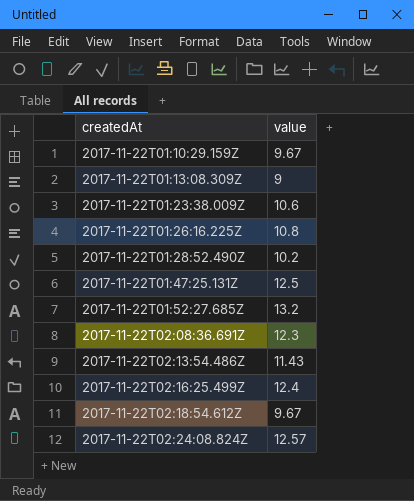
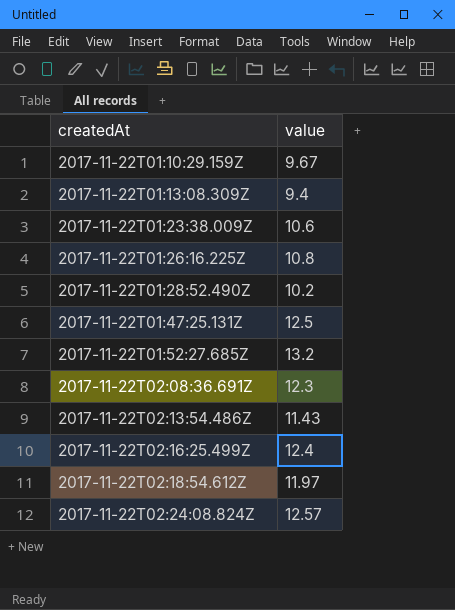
2017-11-22T01:13:08.309Z | value: 9 -> 9.4
2017-11-22T02:18:54.612Z | value: 9.67 -> 11.97

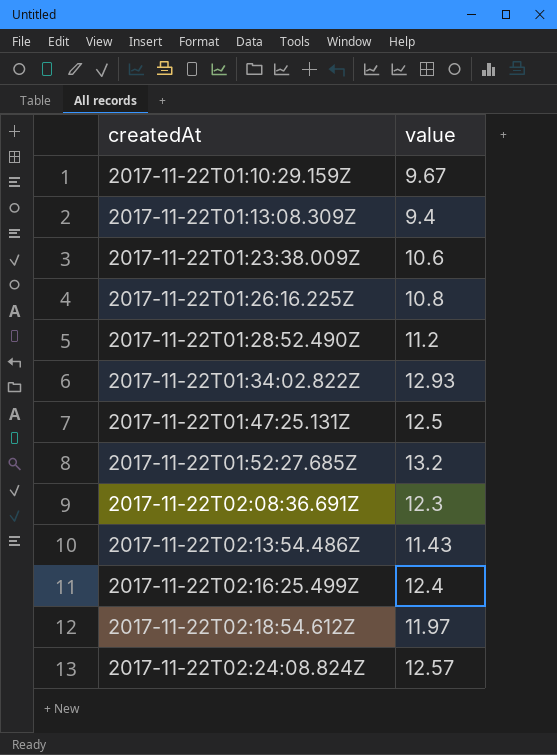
2017-11-22T01:28:52.490Z | value: 10.2 -> 11.2
row 2017-11-22T01:34:02.822Z: none -> 12.93

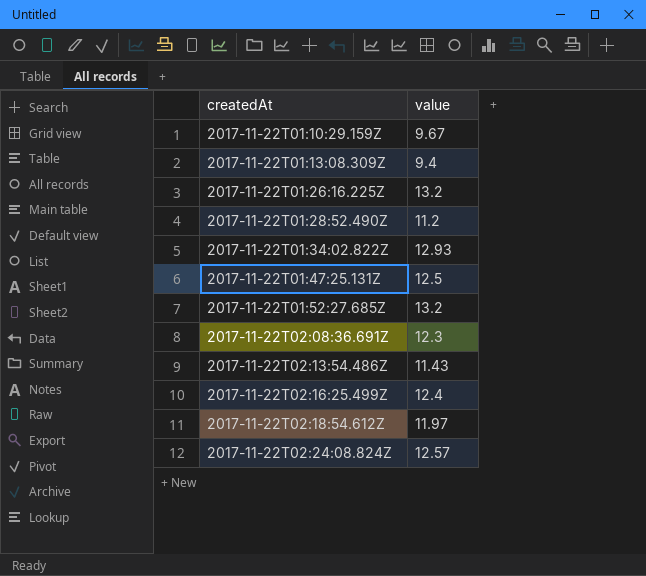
row 2017-11-22T01:23:38.009Z: 10.6 -> none
2017-11-22T01:26:16.225Z | value: 10.8 -> 13.2

